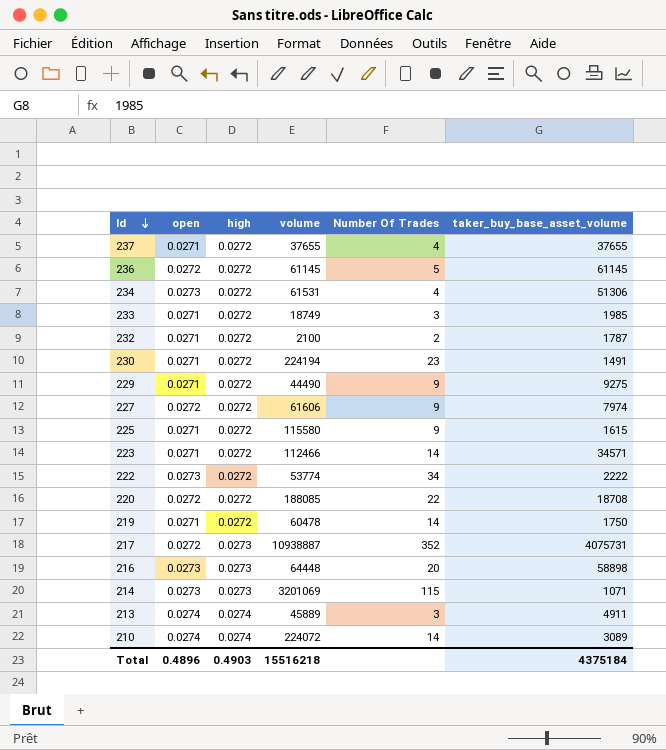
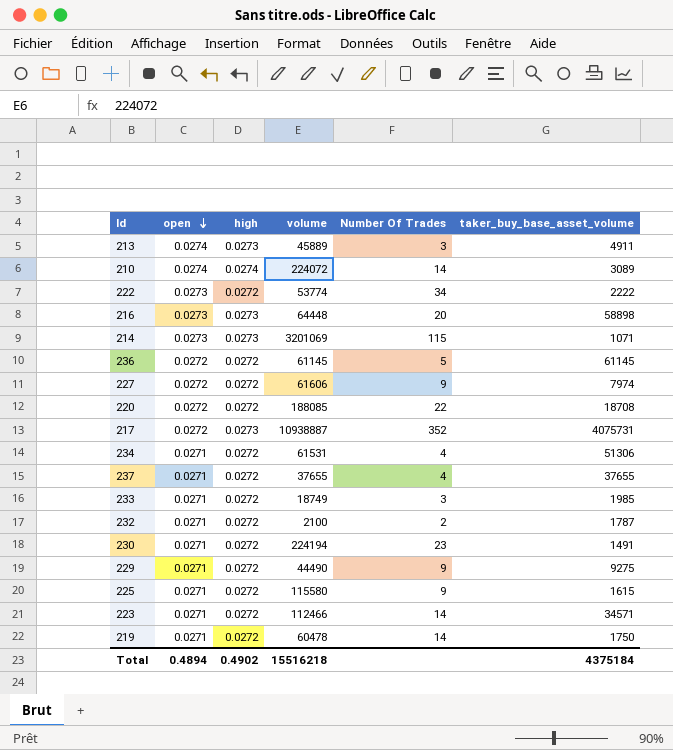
row order: Id descending -> open descending
213 | high: 0.0274 -> 0.0273
234 | open: 0.0273 -> 0.0271
Total | open: 0.4896 -> 0.4894
Total | high: 0.4903 -> 0.4902

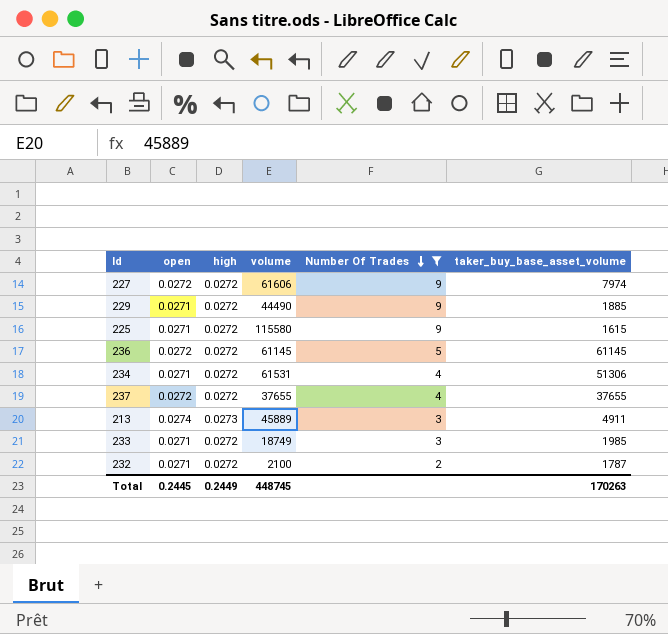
filter: none -> Number Of Trades <= 9
row order: open descending -> Number Of Trades descending
229 | taker_buy_base_asset_volume: 9275 -> 1885
237 | open: 0.0271 -> 0.0272
Total | open: 0.4894 -> 0.2445
Total | high: 0.4902 -> 0.2449
Total | volume: 15516218 -> 448745
Total | taker_buy_base_asset_volume: 4375184 -> 170263

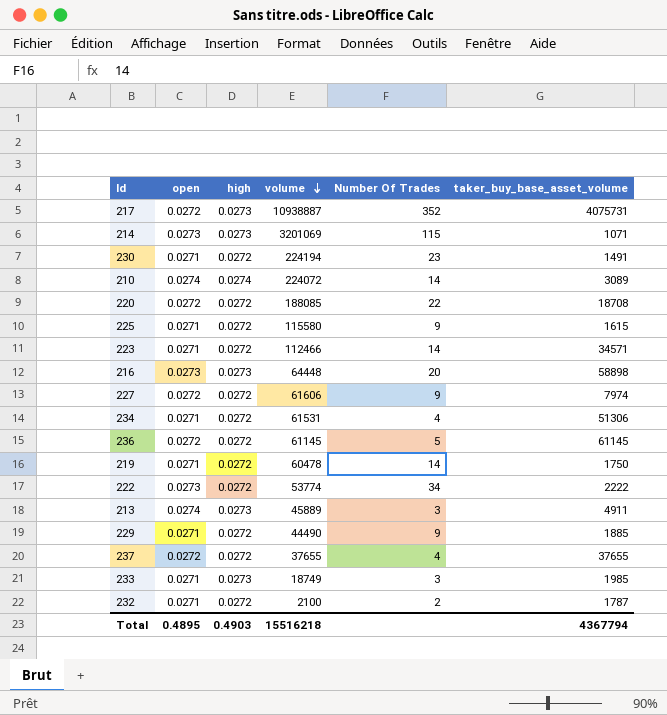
filter: Number Of Trades <= 9 -> none
row order: Number Of Trades descending -> volume descending
233 | high: 0.0272 -> 0.0273
Total | open: 0.2445 -> 0.4895
Total | high: 0.2449 -> 0.4903
Total | volume: 448745 -> 15516218
Total | taker_buy_base_asset_volume: 170263 -> 4367794

